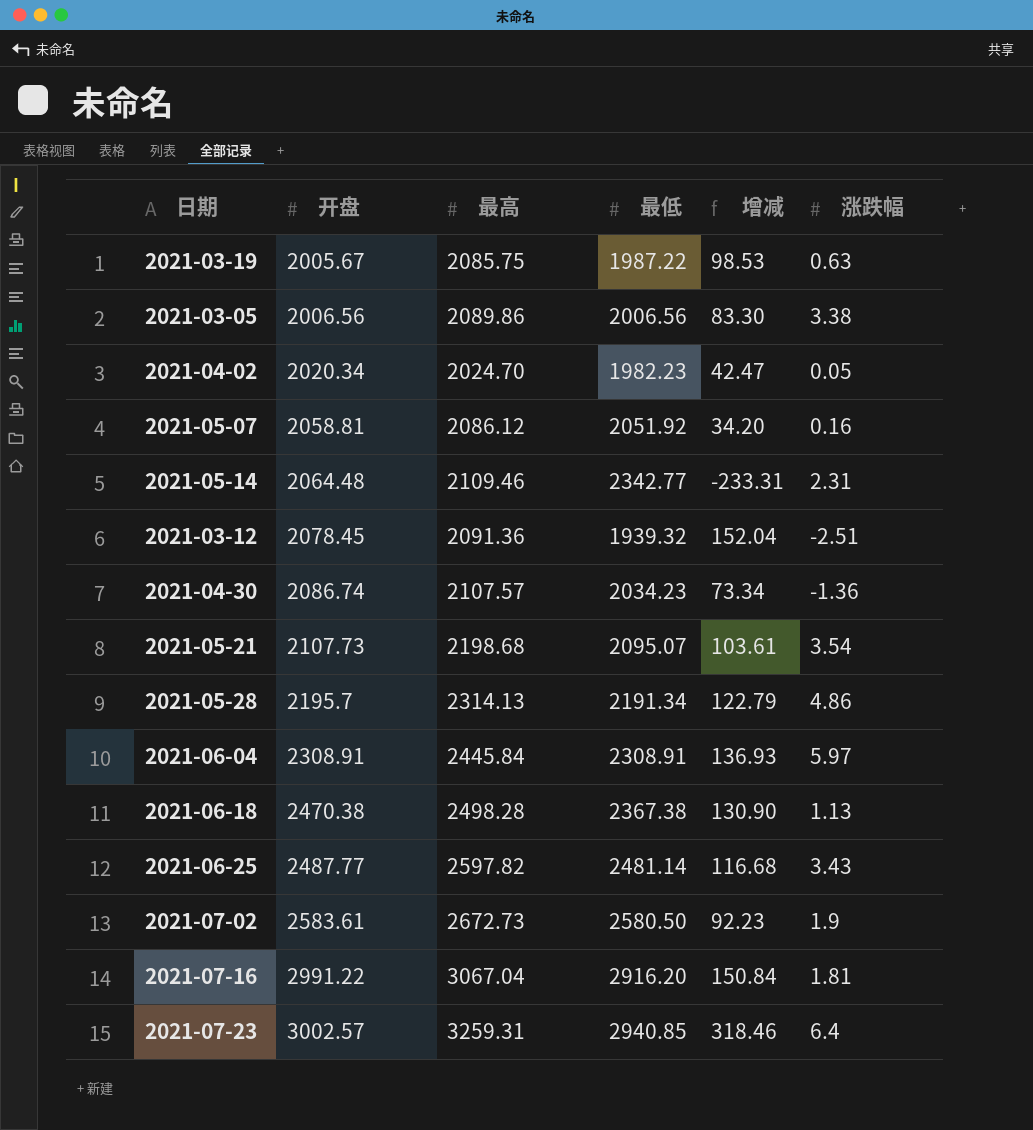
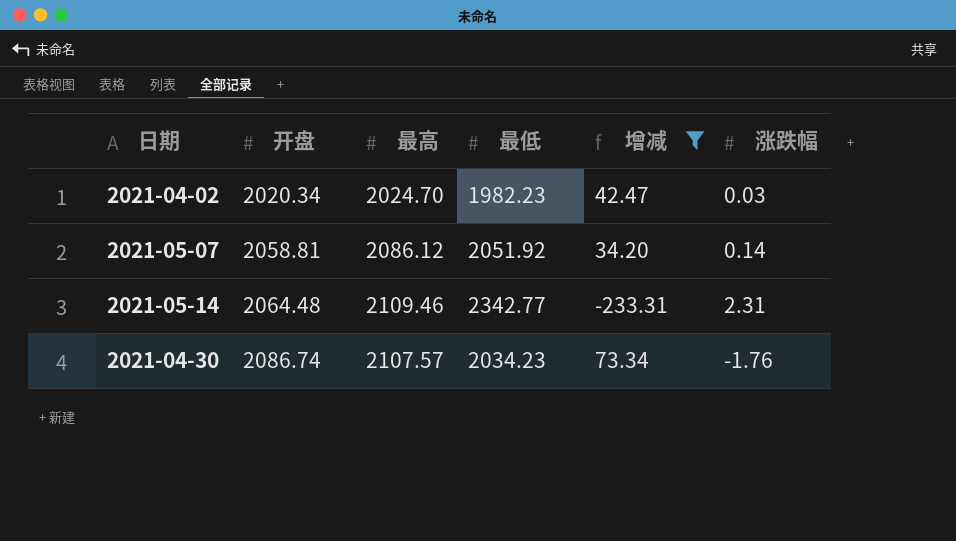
filter: none -> 增减 <= 73.34
2021-04-02 | 涨跌幅: 0.05 -> 0.03
2021-05-07 | 涨跌幅: 0.16 -> 0.14
2021-04-30 | 涨跌幅: -1.36 -> -1.76

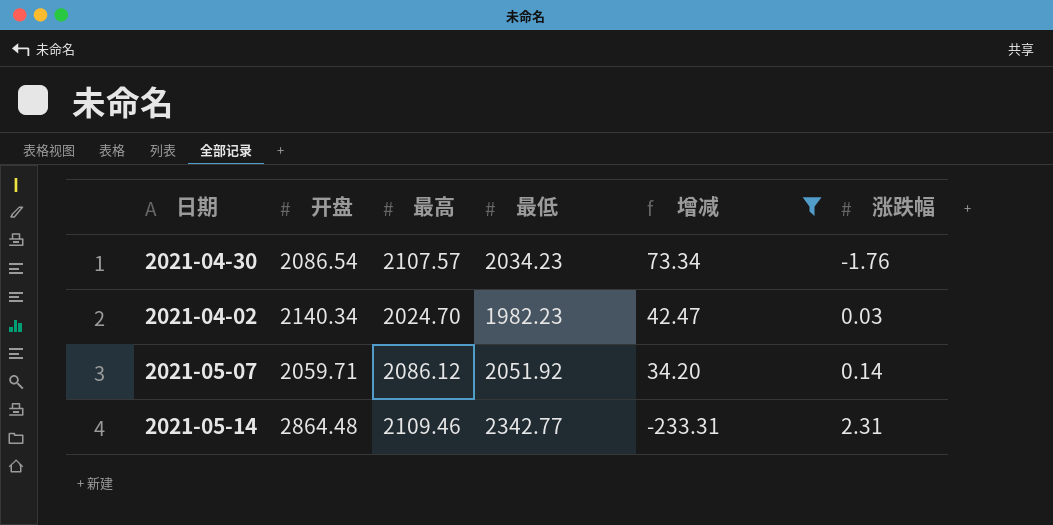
row order: 开盘 ascending -> 增减 descending
2021-04-30 | 开盘: 2086.74 -> 2086.54
2021-04-02 | 开盘: 2020.34 -> 2140.34
2021-05-07 | 开盘: 2058.81 -> 2059.71
2021-05-14 | 开盘: 2064.48 -> 2864.48

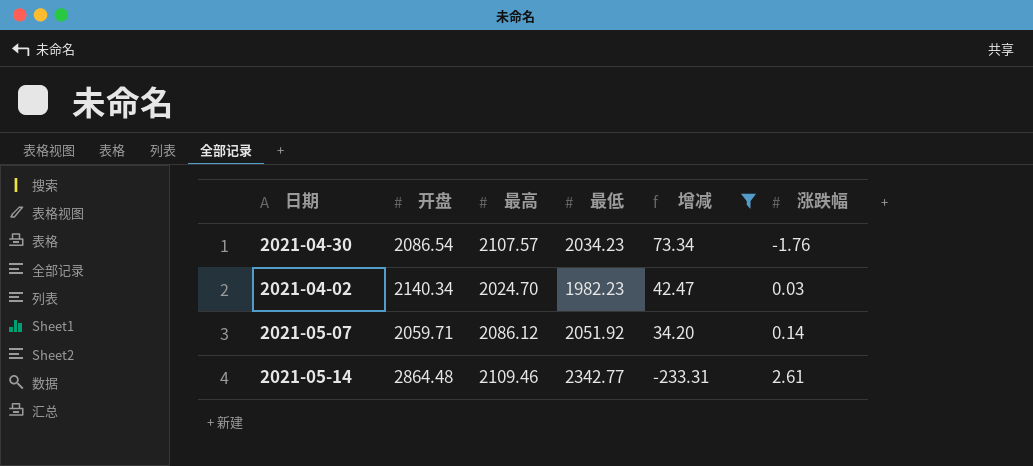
2021-05-14 | 涨跌幅: 2.31 -> 2.61

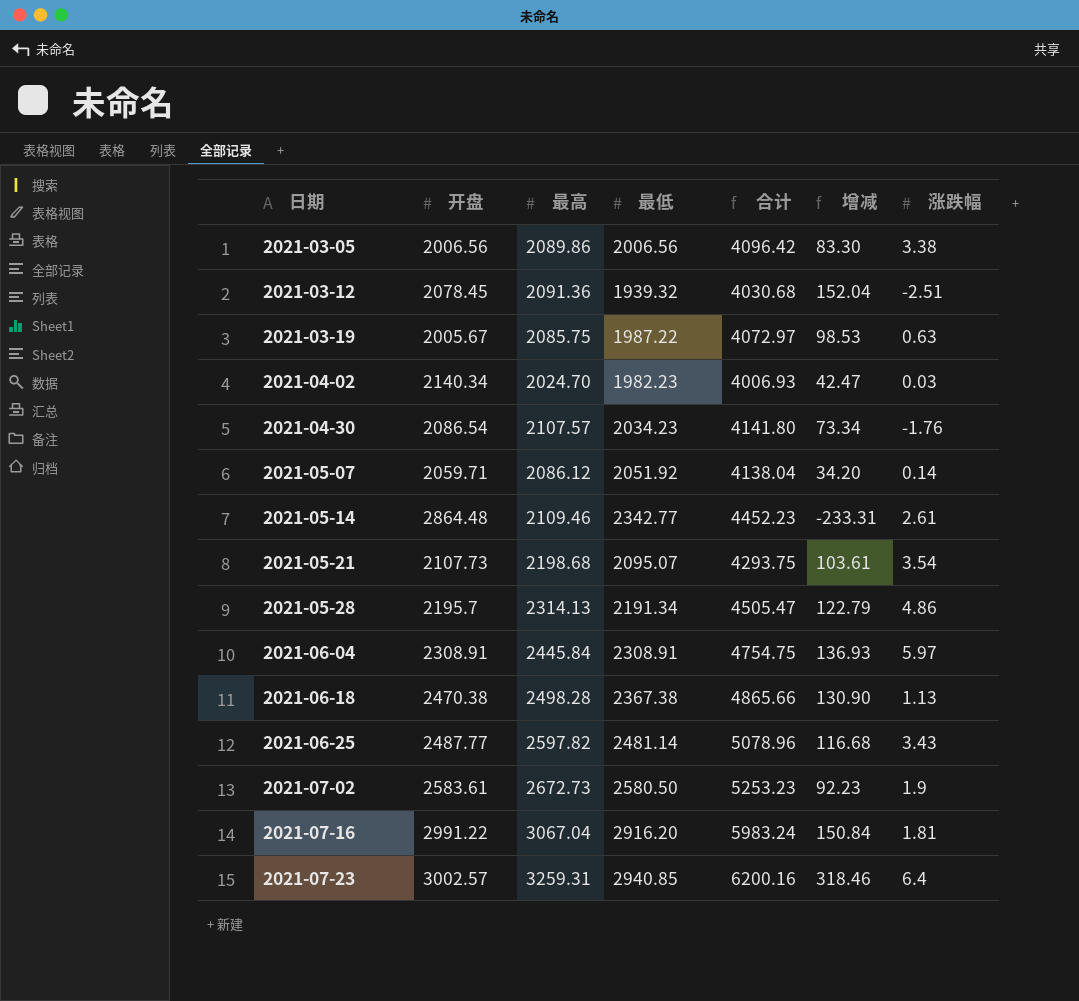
filter: 增减 <= 73.34 -> none
row order: 增减 descending -> 日期 ascending
column 合计 | formula: none -> [最高] + [最低]

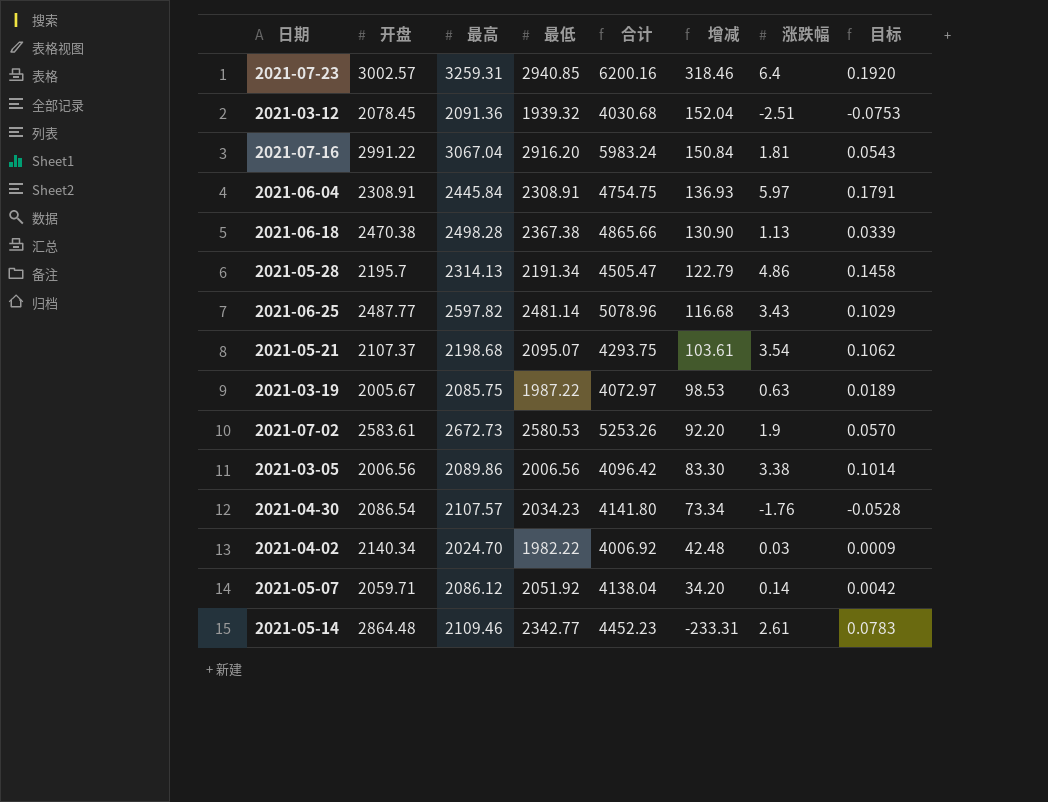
row order: 日期 ascending -> 增减 descending
column 目标 | formula: none -> [涨跌幅] * 0.03
2021-05-21 | 开盘: 2107.73 -> 2107.37
2021-07-02 | 最低: 2580.50 -> 2580.53
2021-07-02 | 合计: 5253.23 -> 5253.26
2021-07-02 | 增减: 92.23 -> 92.20
2021-04-02 | 最低: 1982.23 -> 1982.22
2021-04-02 | 合计: 4006.93 -> 4006.92
2021-04-02 | 增减: 42.47 -> 42.48

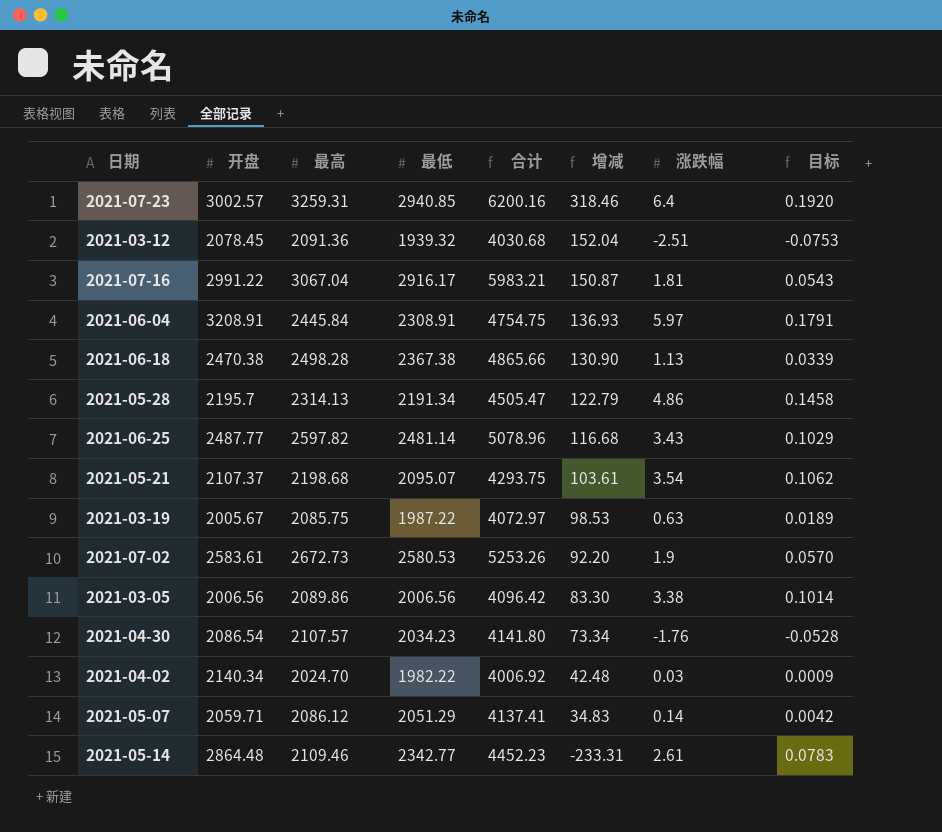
2021-07-16 | 最低: 2916.20 -> 2916.17
2021-07-16 | 合计: 5983.24 -> 5983.21
2021-07-16 | 增减: 150.84 -> 150.87
2021-06-04 | 开盘: 2308.91 -> 3208.91
2021-05-07 | 最低: 2051.92 -> 2051.29
2021-05-07 | 合计: 4138.04 -> 4137.41
2021-05-07 | 增减: 34.20 -> 34.83

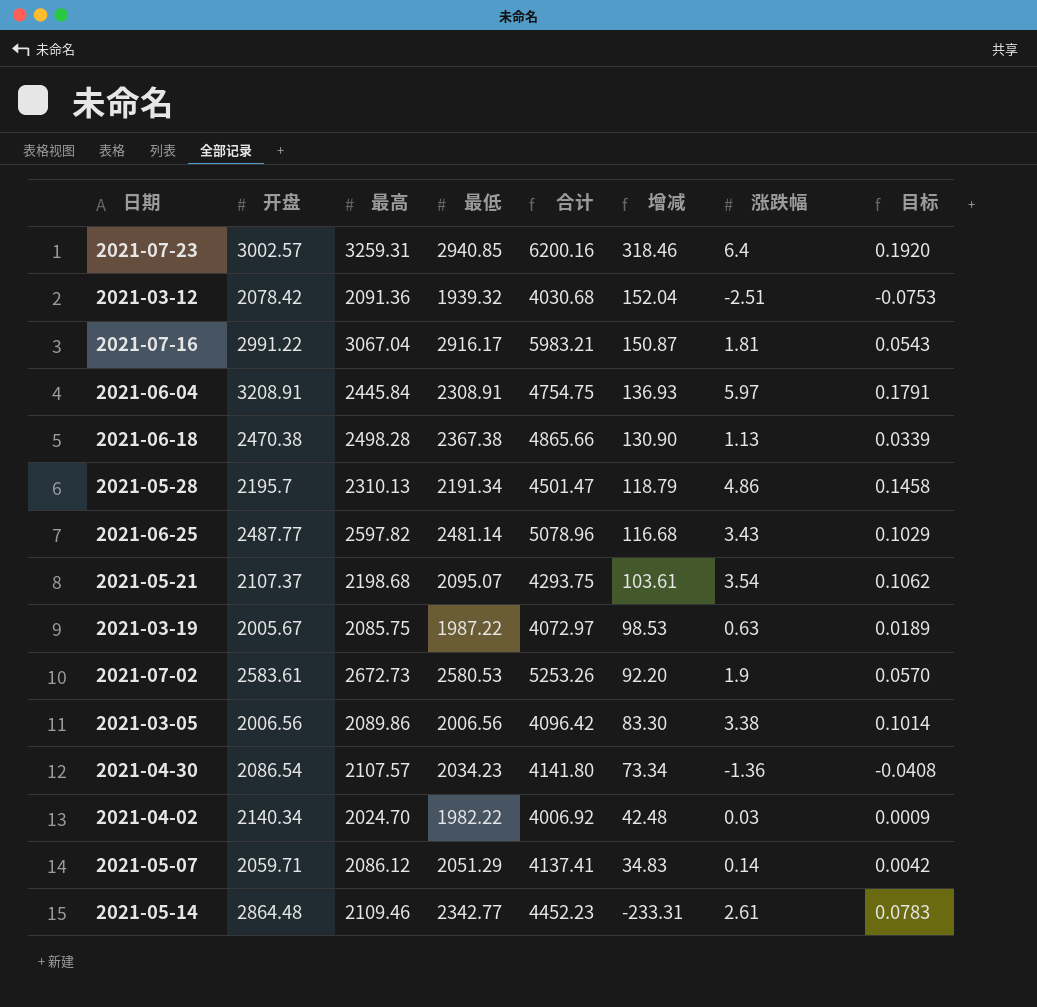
2021-03-12 | 开盘: 2078.45 -> 2078.42
2021-05-28 | 最高: 2314.13 -> 2310.13
2021-05-28 | 合计: 4505.47 -> 4501.47
2021-05-28 | 增减: 122.79 -> 118.79
2021-04-30 | 涨跌幅: -1.76 -> -1.36
2021-04-30 | 目标: -0.0528 -> -0.0408

